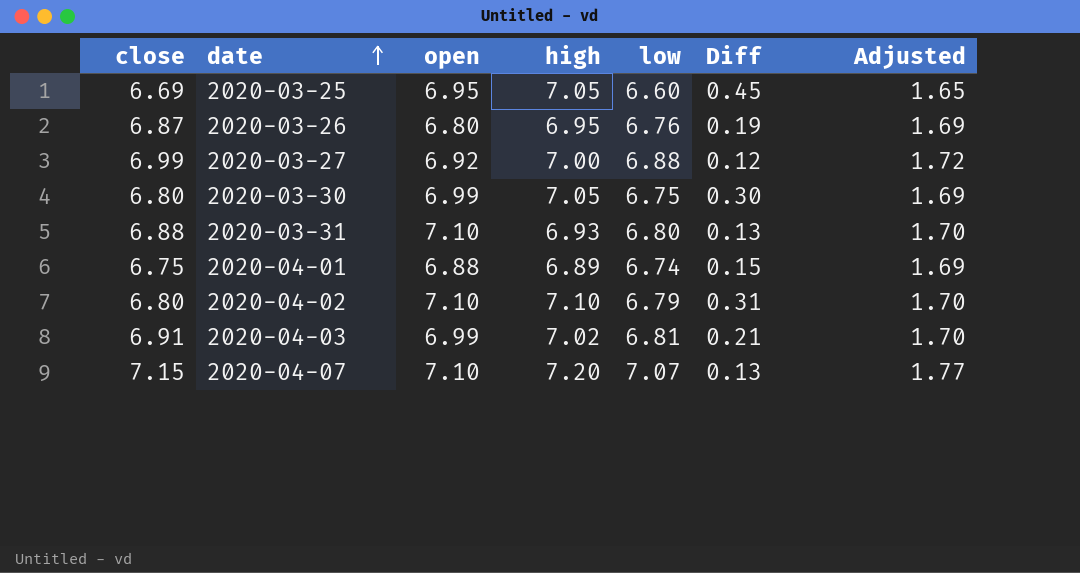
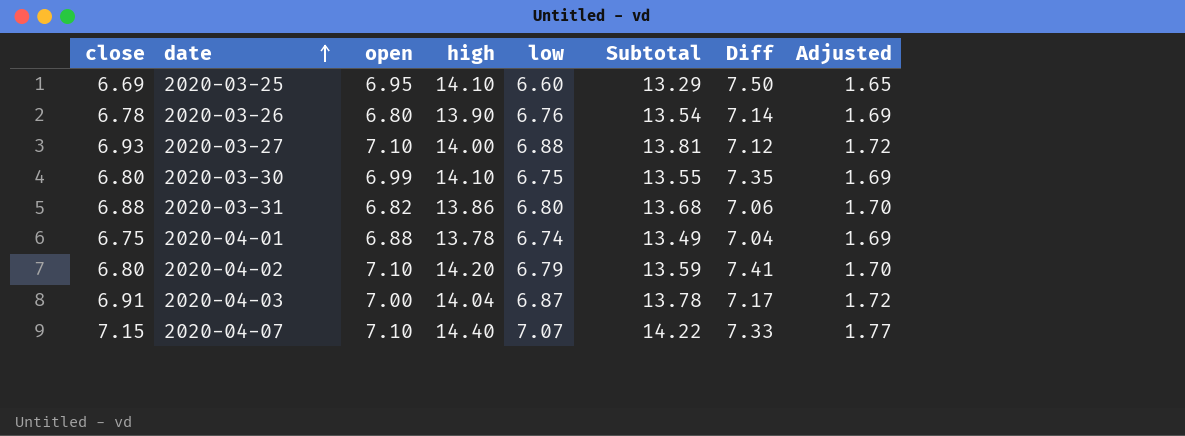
column Subtotal | formula: none -> [close] + [low]
2020-03-25 | high: 7.05 -> 14.10
2020-03-25 | Diff: 0.45 -> 7.50
2020-03-26 | close: 6.87 -> 6.78
2020-03-26 | high: 6.95 -> 13.90
2020-03-26 | Diff: 0.19 -> 7.14
2020-03-27 | close: 6.99 -> 6.93
2020-03-27 | open: 6.92 -> 7.10
2020-03-27 | high: 7.00 -> 14.00
2020-03-27 | Diff: 0.12 -> 7.12
2020-03-30 | high: 7.05 -> 14.10
2020-03-30 | Diff: 0.30 -> 7.35
2020-03-31 | open: 7.10 -> 6.82
2020-03-31 | high: 6.93 -> 13.86
2020-03-31 | Diff: 0.13 -> 7.06
2020-04-01 | high: 6.89 -> 13.78
2020-04-01 | Diff: 0.15 -> 7.04
2020-04-02 | high: 7.10 -> 14.20
2020-04-02 | Diff: 0.31 -> 7.41
2020-04-03 | open: 6.99 -> 7.00
2020-04-03 | high: 7.02 -> 14.04
2020-04-03 | low: 6.81 -> 6.87
2020-04-03 | Diff: 0.21 -> 7.17
2020-04-03 | Adjusted: 1.70 -> 1.72
2020-04-07 | high: 7.20 -> 14.40
2020-04-07 | Diff: 0.13 -> 7.33

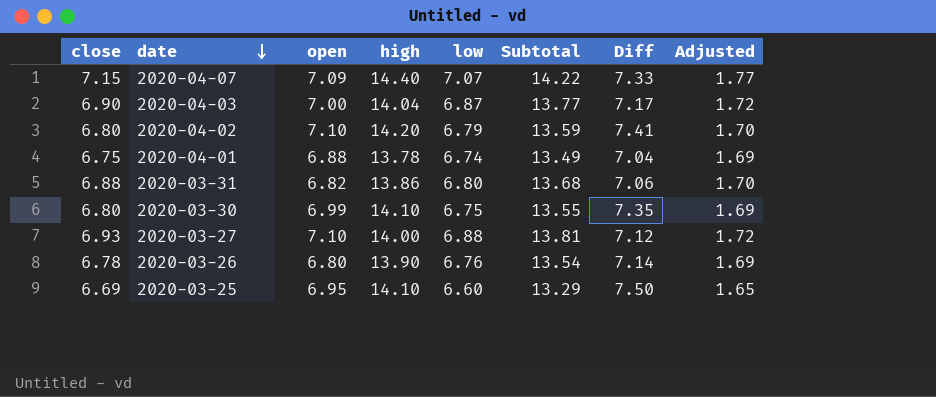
row order: date ascending -> date descending
2020-04-07 | open: 7.10 -> 7.09
2020-04-03 | close: 6.91 -> 6.90
2020-04-03 | Subtotal: 13.78 -> 13.77

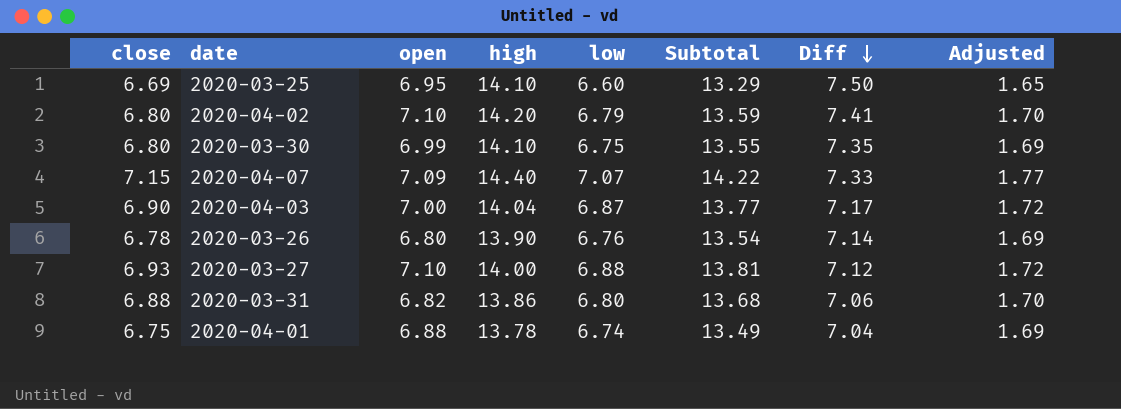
row order: date descending -> Diff descending

